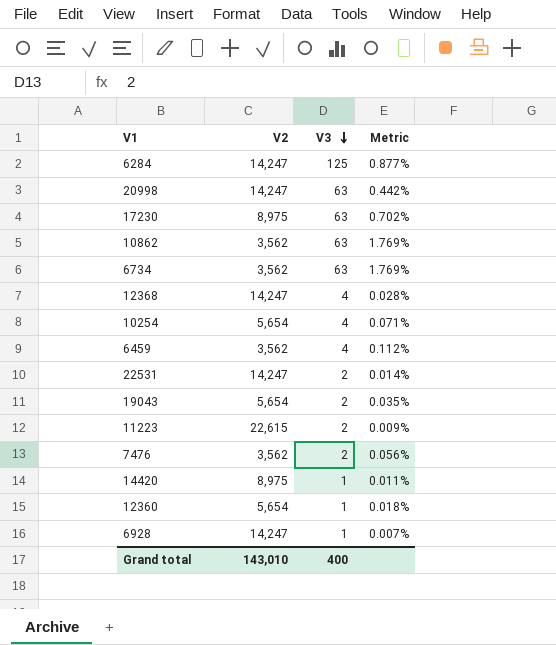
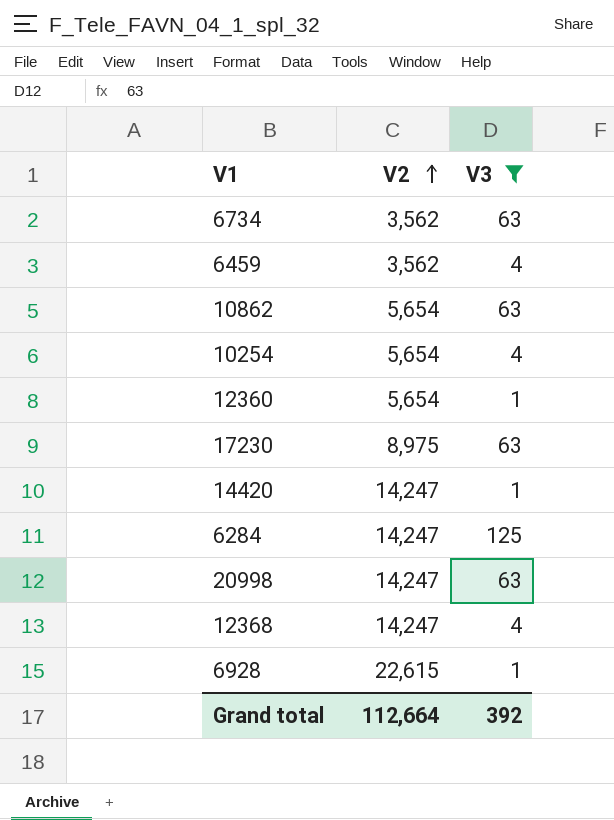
filter: none -> V3 != 2
row order: V3 descending -> V2 ascending
column Metric | formula: [V3] / [V2] -> none
10862 | V2: 3,562 -> 5,654
14420 | V2: 8,975 -> 14,247
6928 | V2: 14,247 -> 22,615
Grand total | V2: 143,010 -> 112,664
Grand total | V3: 400 -> 392

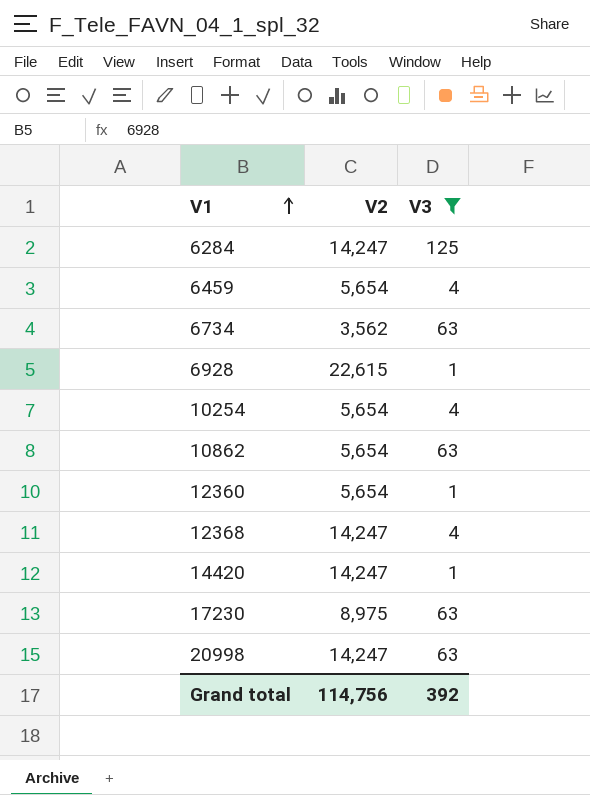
row order: V2 ascending -> V1 ascending
6459 | V2: 3,562 -> 5,654
Grand total | V2: 112,664 -> 114,756

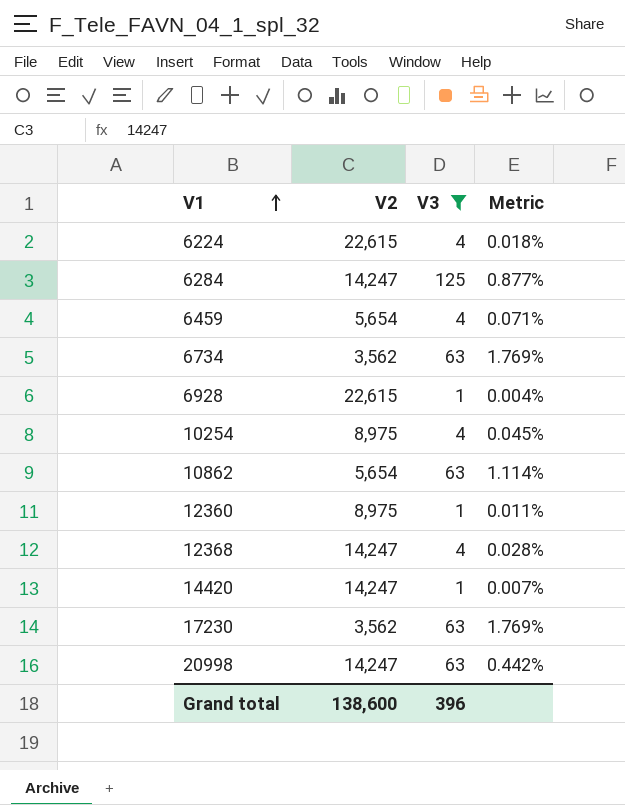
column Metric | formula: none -> [V3] / [V2]
row 6224: none -> 22,615 | 4 | 0.018%
10254 | V2: 5,654 -> 8,975
12360 | V2: 5,654 -> 8,975
17230 | V2: 8,975 -> 3,562
Grand total | V2: 114,756 -> 138,600
Grand total | V3: 392 -> 396

